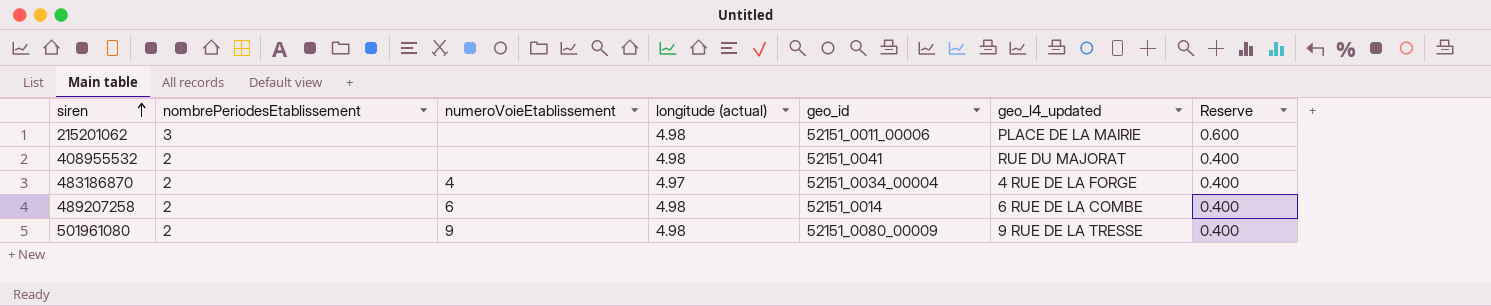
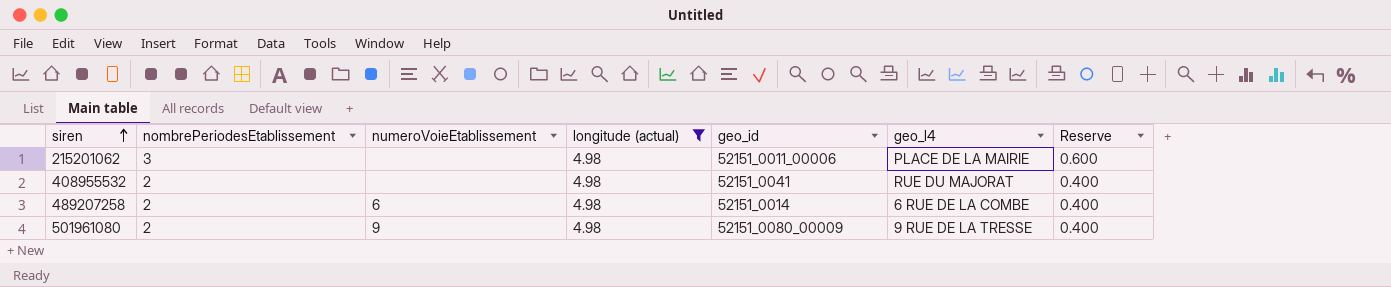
filter: none -> longitude (actual) = 4.98
column name: geo_l4_updated -> geo_l4

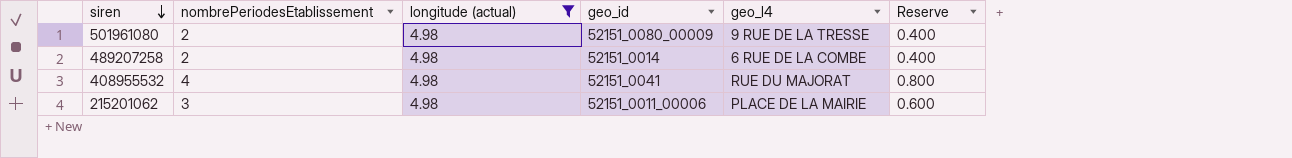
row order: siren ascending -> siren descending
column numeroVoieEtablissement | position: 3 -> none
408955532 | nombrePeriodesEtablissement: 2 -> 4
408955532 | Reserve: 0.400 -> 0.800

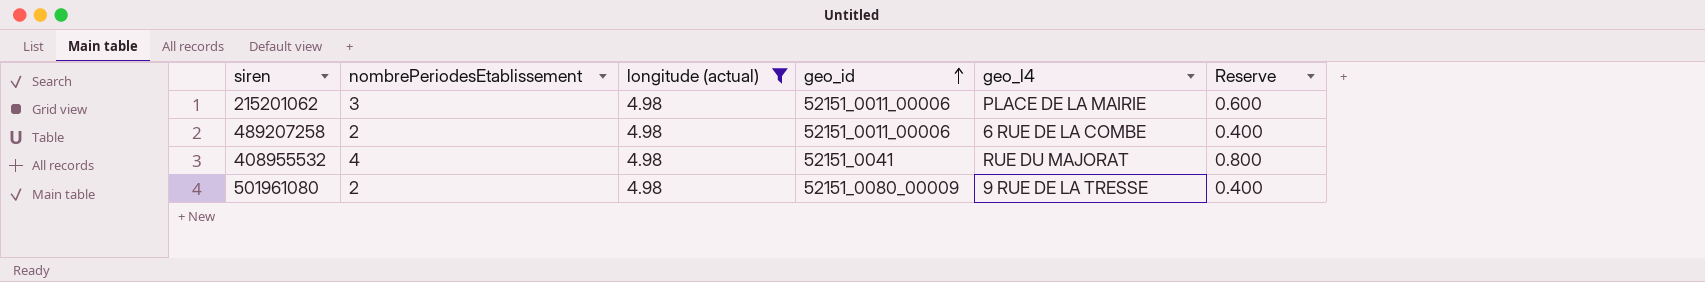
row order: siren descending -> geo_id ascending
489207258 | geo_id: 52151_0014 -> 52151_0011_00006

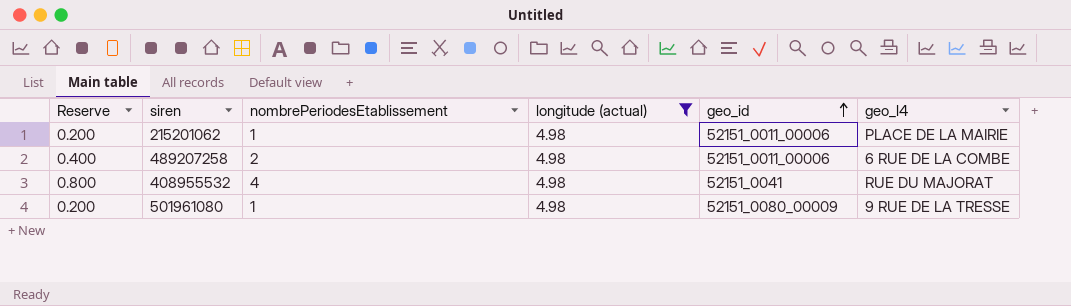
column Reserve | position: 6 -> 1
215201062 | Reserve: 0.600 -> 0.200
215201062 | nombrePeriodesEtablissement: 3 -> 1
501961080 | Reserve: 0.400 -> 0.200
501961080 | nombrePeriodesEtablissement: 2 -> 1

